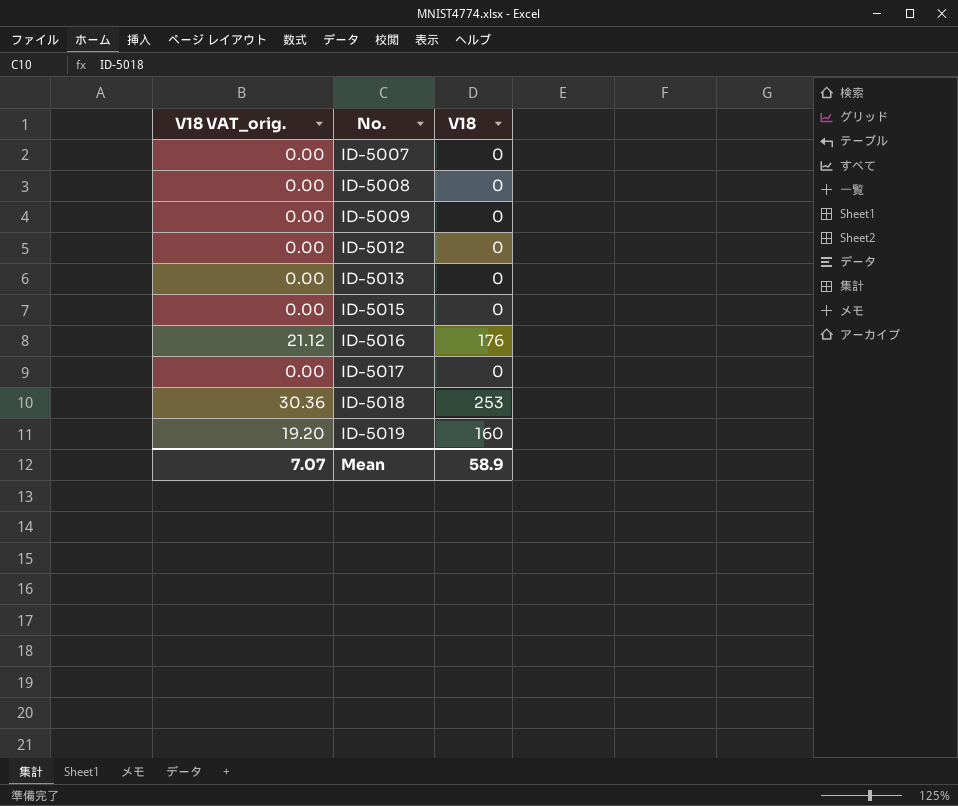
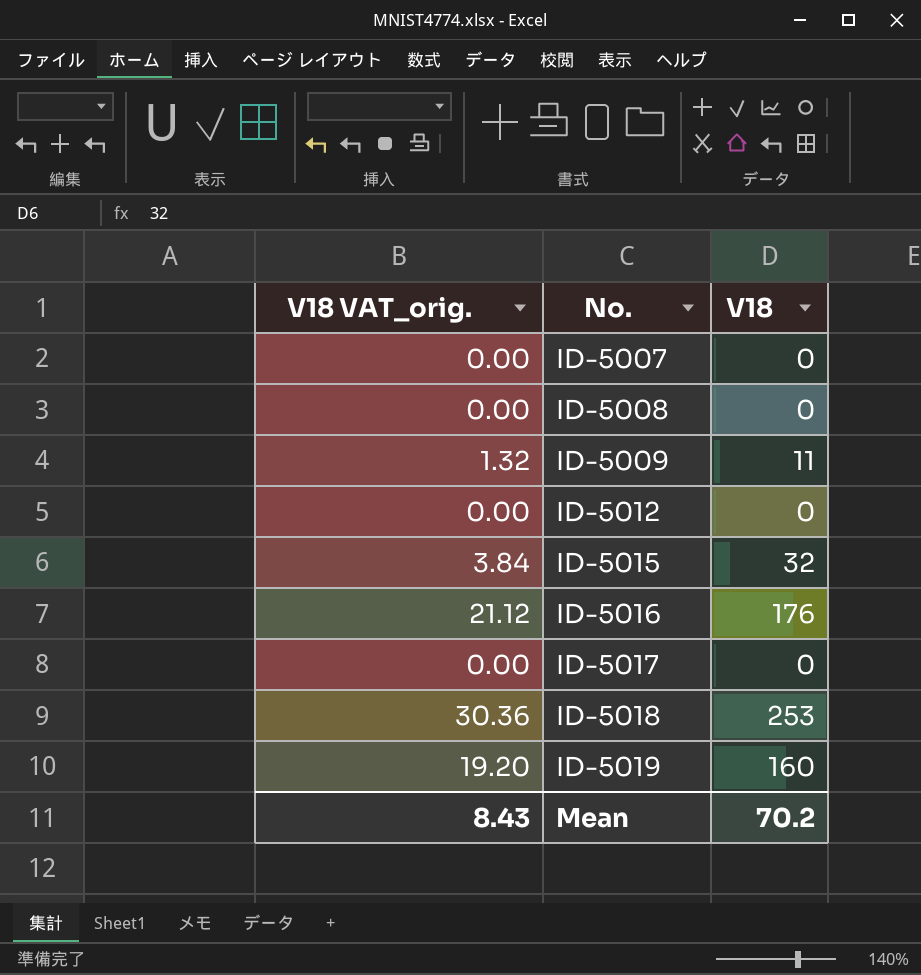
row ID-5013: 0.00 | 0 -> none
ID-5009 | V18 VAT_orig.: 0.00 -> 1.32
ID-5009 | V18: 0 -> 11
ID-5015 | V18 VAT_orig.: 0.00 -> 3.84
ID-5015 | V18: 0 -> 32
Mean | V18 VAT_orig.: 7.07 -> 8.43
Mean | V18: 58.9 -> 70.2

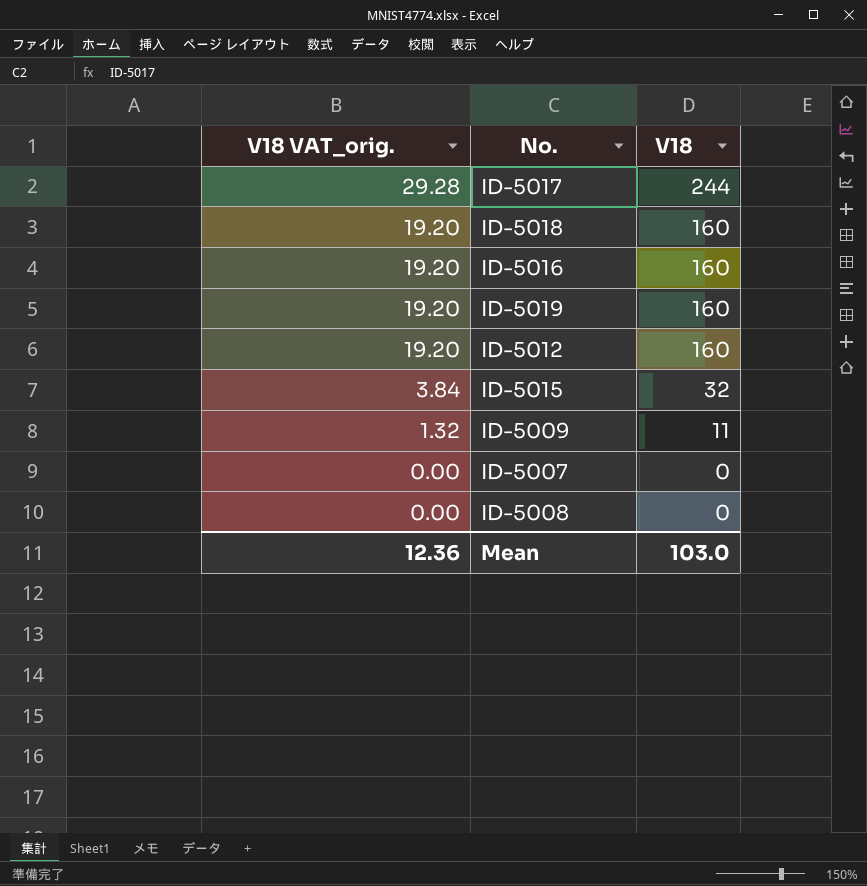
row order: No. ascending -> V18 VAT_orig. descending
ID-5017 | V18 VAT_orig.: 0.00 -> 29.28
ID-5017 | V18: 0 -> 244
ID-5018 | V18 VAT_orig.: 30.36 -> 19.20
ID-5018 | V18: 253 -> 160
ID-5016 | V18 VAT_orig.: 21.12 -> 19.20
ID-5016 | V18: 176 -> 160
ID-5012 | V18 VAT_orig.: 0.00 -> 19.20
ID-5012 | V18: 0 -> 160
Mean | V18 VAT_orig.: 8.43 -> 12.36
Mean | V18: 70.2 -> 103.0

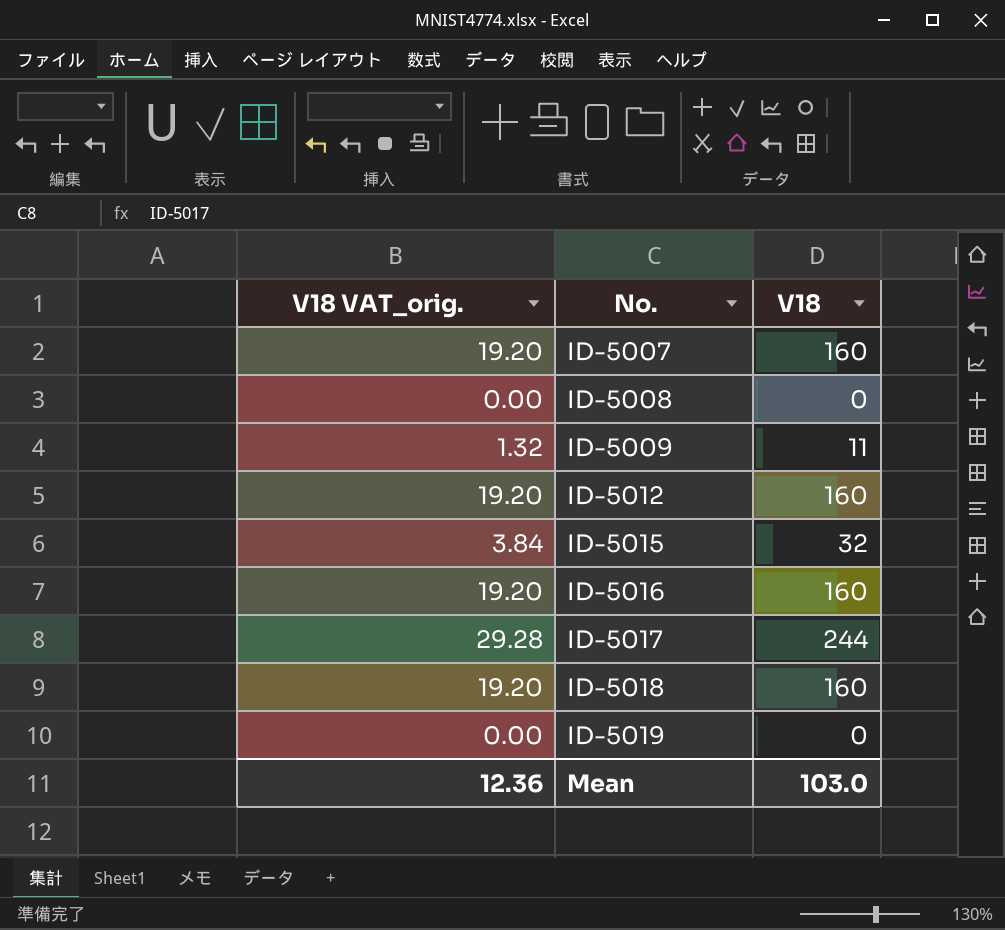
row order: V18 VAT_orig. descending -> No. ascending
ID-5007 | V18 VAT_orig.: 0.00 -> 19.20
ID-5007 | V18: 0 -> 160
ID-5019 | V18 VAT_orig.: 19.20 -> 0.00
ID-5019 | V18: 160 -> 0

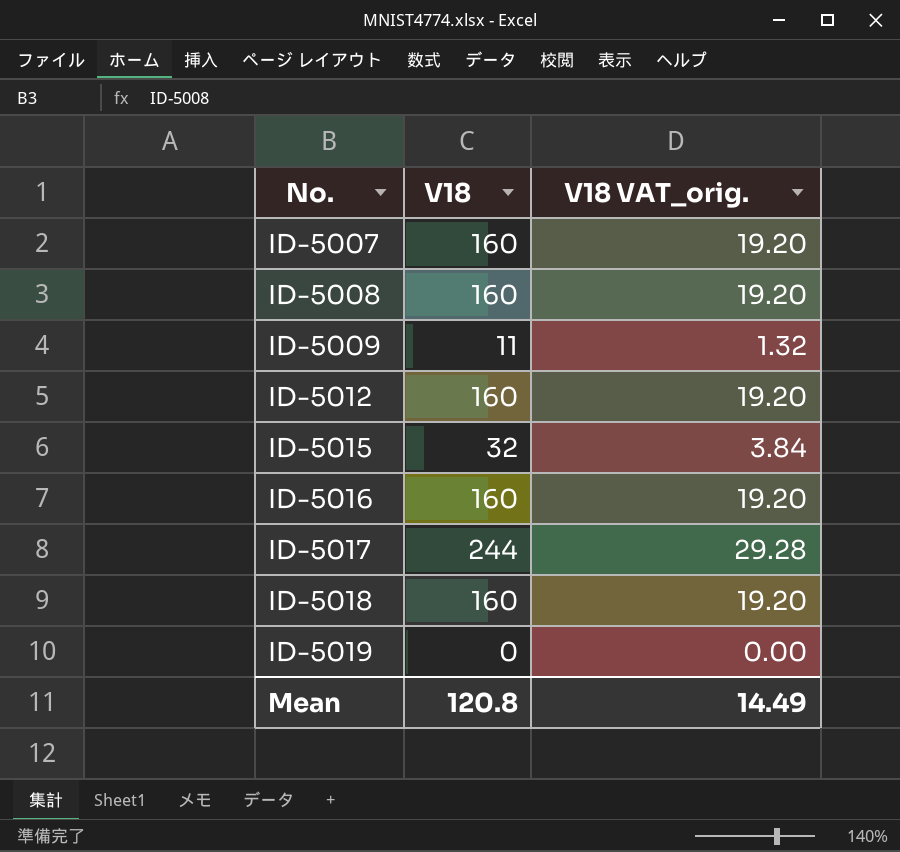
column V18 VAT_orig. | position: 1 -> 3
ID-5008 | V18: 0 -> 160
ID-5008 | V18 VAT_orig.: 0.00 -> 19.20
Mean | V18: 103.0 -> 120.8
Mean | V18 VAT_orig.: 12.36 -> 14.49

